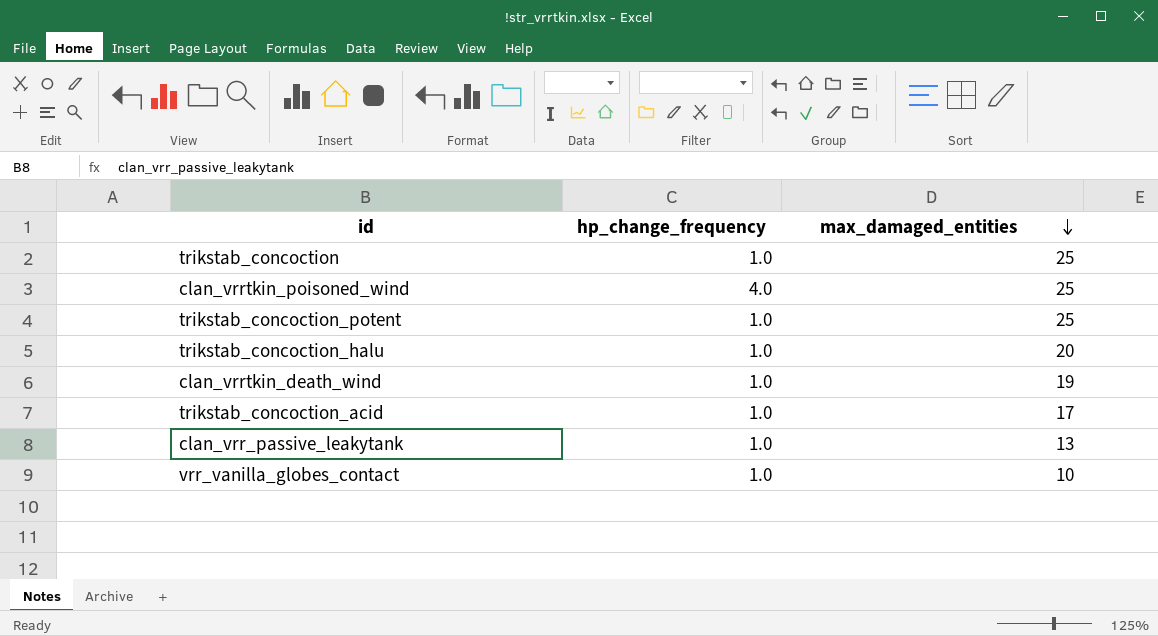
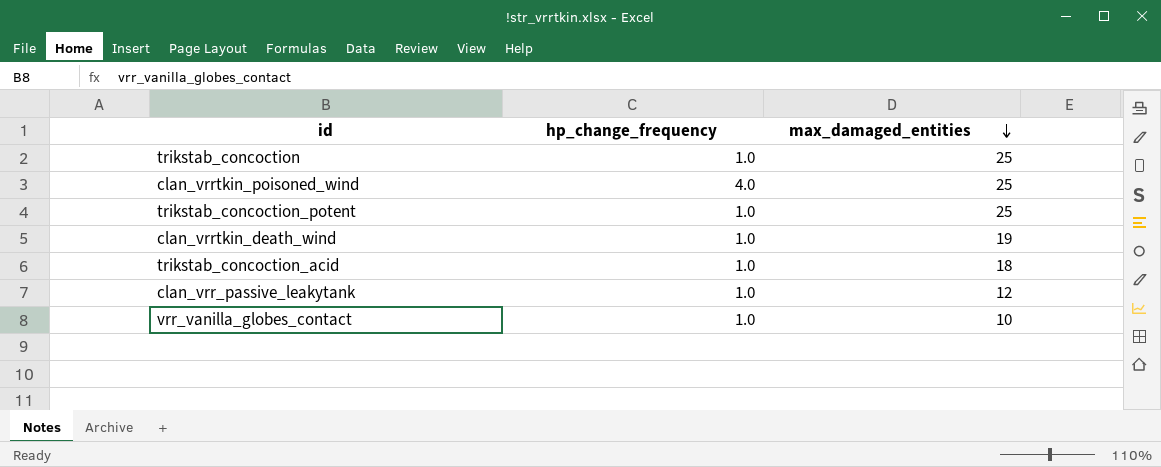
row trikstab_concoction_halu: 1.0 | 20 -> none
trikstab_concoction_acid | max_damaged_entities: 17 -> 18
clan_vrr_passive_leakytank | max_damaged_entities: 13 -> 12

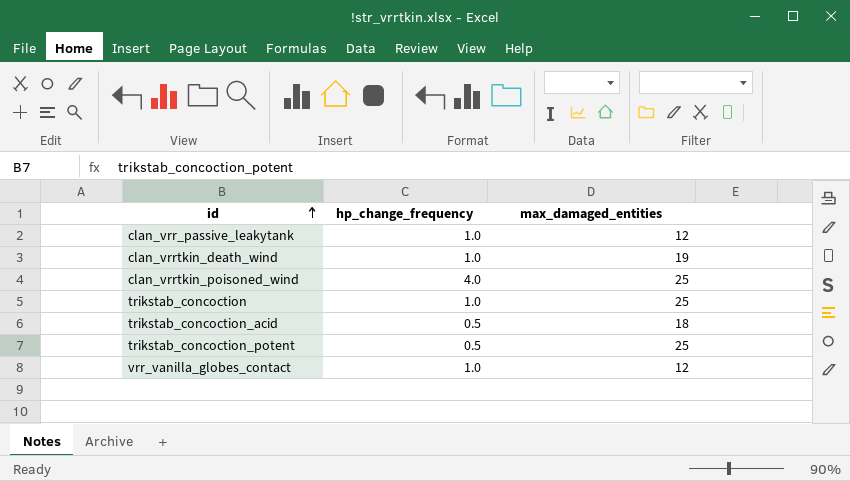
row order: max_damaged_entities descending -> id ascending
trikstab_concoction_acid | hp_change_frequency: 1.0 -> 0.5
trikstab_concoction_potent | hp_change_frequency: 1.0 -> 0.5
vrr_vanilla_globes_contact | max_damaged_entities: 10 -> 12

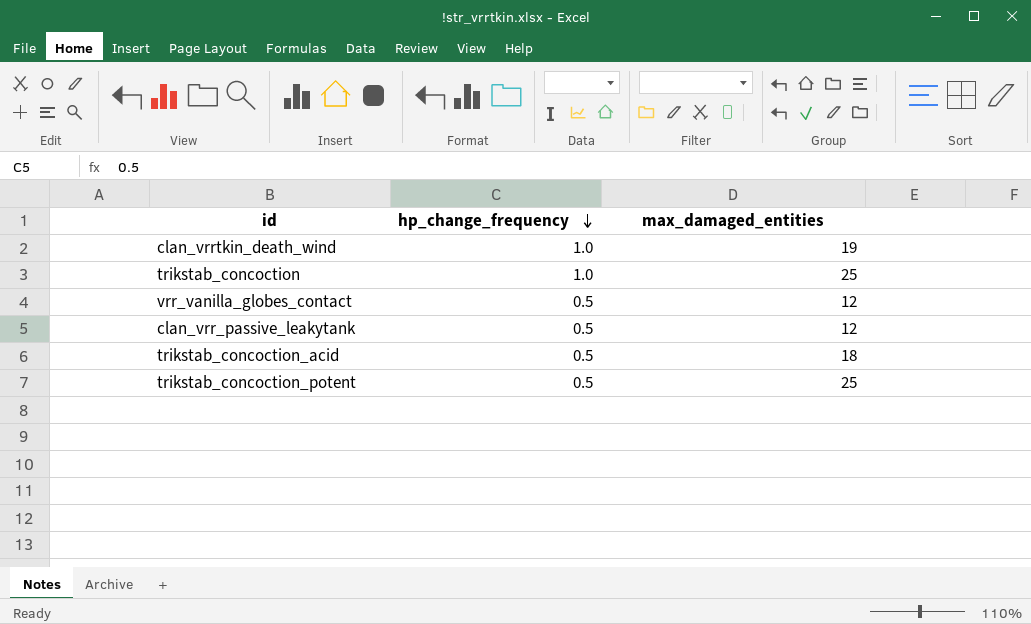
row order: id ascending -> hp_change_frequency descending
row clan_vrrtkin_poisoned_wind: 4.0 | 25 -> none
vrr_vanilla_globes_contact | hp_change_frequency: 1.0 -> 0.5
clan_vrr_passive_leakytank | hp_change_frequency: 1.0 -> 0.5

